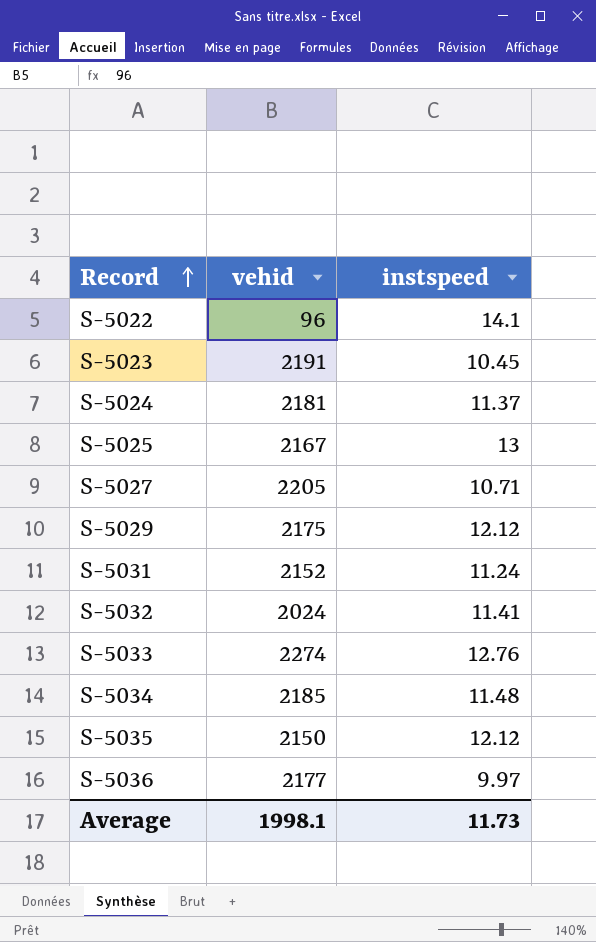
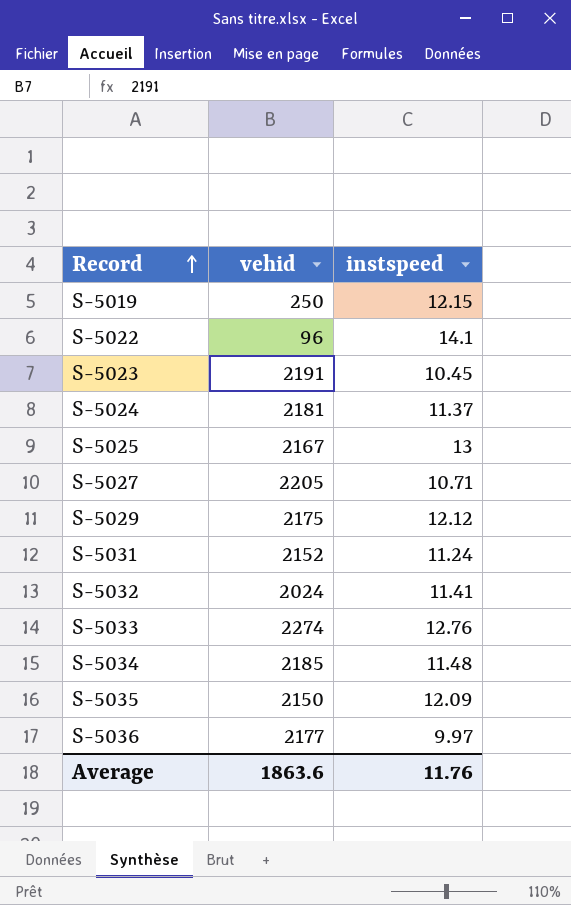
row S-5019: none -> 250 | 12.15
S-5035 | instspeed: 12.12 -> 12.09
Average | vehid: 1998.1 -> 1863.6
Average | instspeed: 11.73 -> 11.76

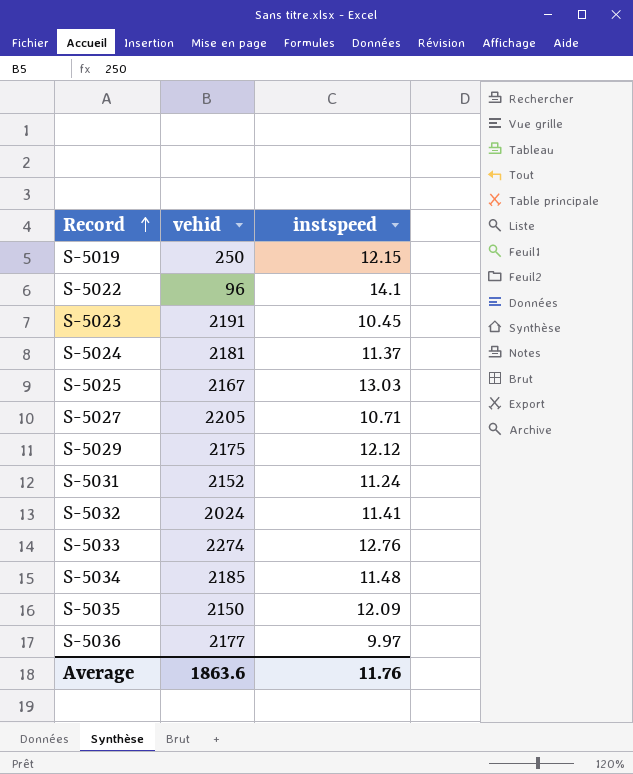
S-5025 | instspeed: 13 -> 13.03

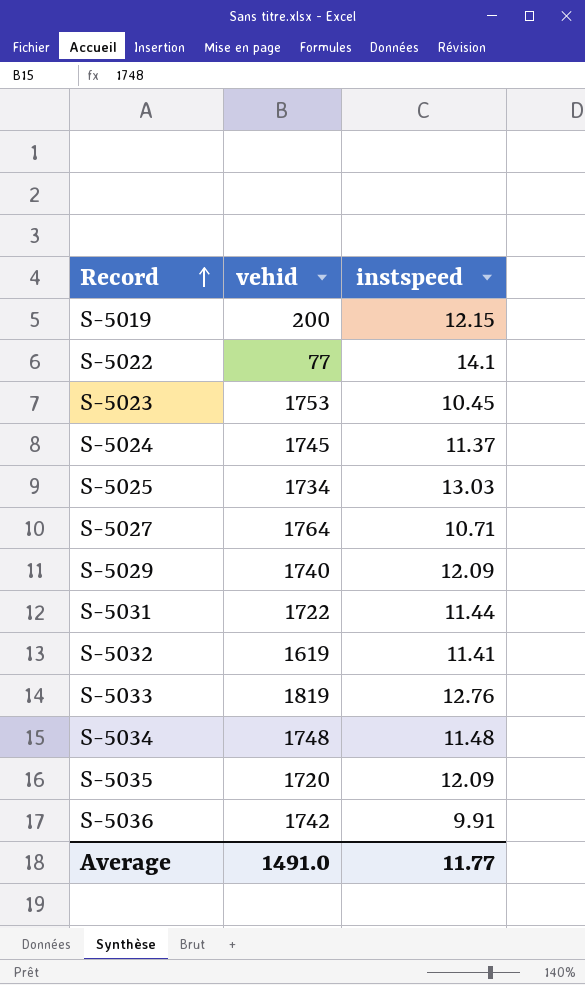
S-5019 | vehid: 250 -> 200
S-5022 | vehid: 96 -> 77
S-5023 | vehid: 2191 -> 1753
S-5024 | vehid: 2181 -> 1745
S-5025 | vehid: 2167 -> 1734
S-5027 | vehid: 2205 -> 1764
S-5029 | vehid: 2175 -> 1740
S-5029 | instspeed: 12.12 -> 12.09
S-5031 | vehid: 2152 -> 1722
S-5031 | instspeed: 11.24 -> 11.44
S-5032 | vehid: 2024 -> 1619
S-5033 | vehid: 2274 -> 1819
S-5034 | vehid: 2185 -> 1748
S-5035 | vehid: 2150 -> 1720
S-5036 | vehid: 2177 -> 1742
S-5036 | instspeed: 9.97 -> 9.91
Average | vehid: 1863.6 -> 1491.0
Average | instspeed: 11.76 -> 11.77

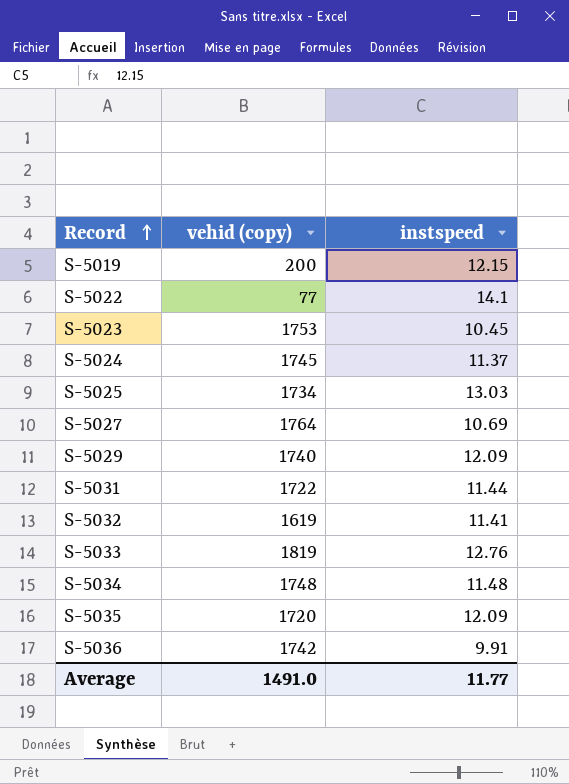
column name: vehid -> vehid (copy)
S-5027 | instspeed: 10.71 -> 10.69

